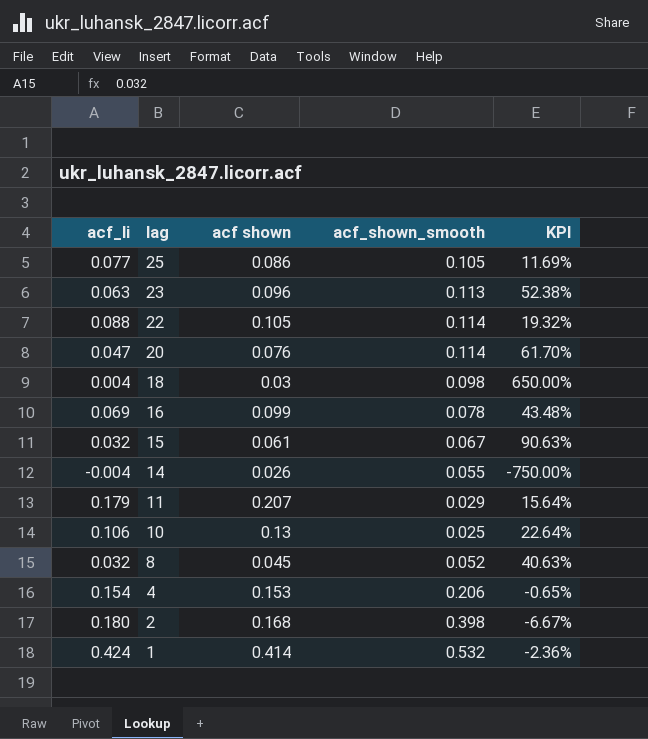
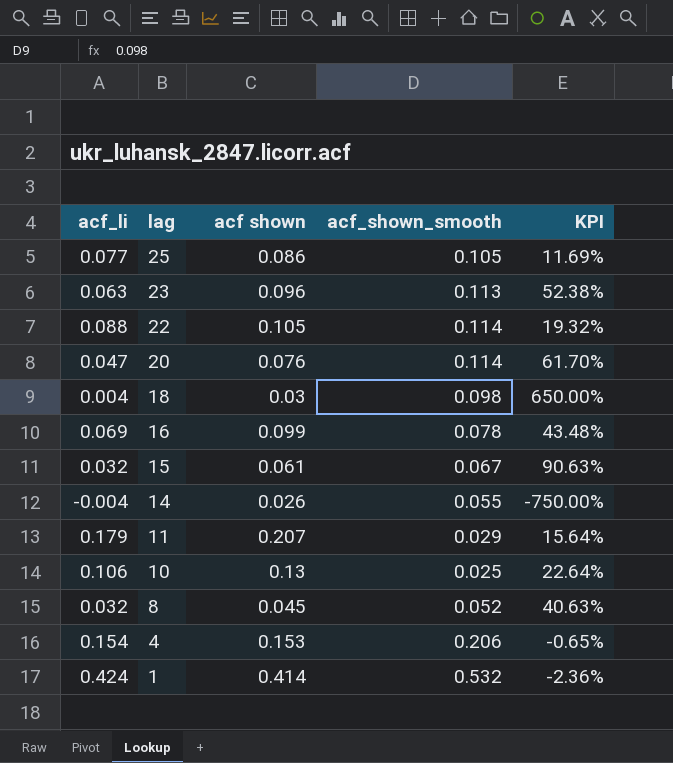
row 2: 0.180 | 0.168 | 0.398 | -6.67% -> none

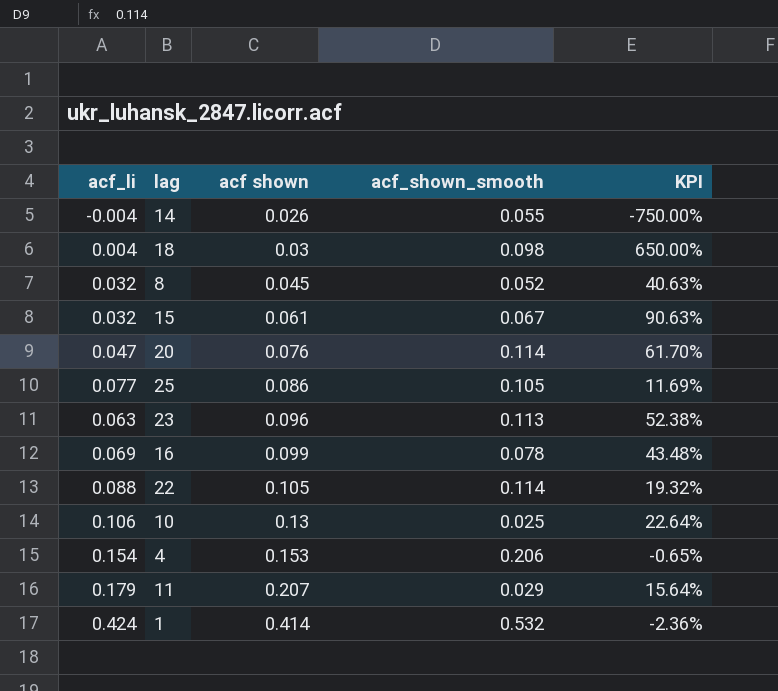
row order: lag descending -> acf shown ascending

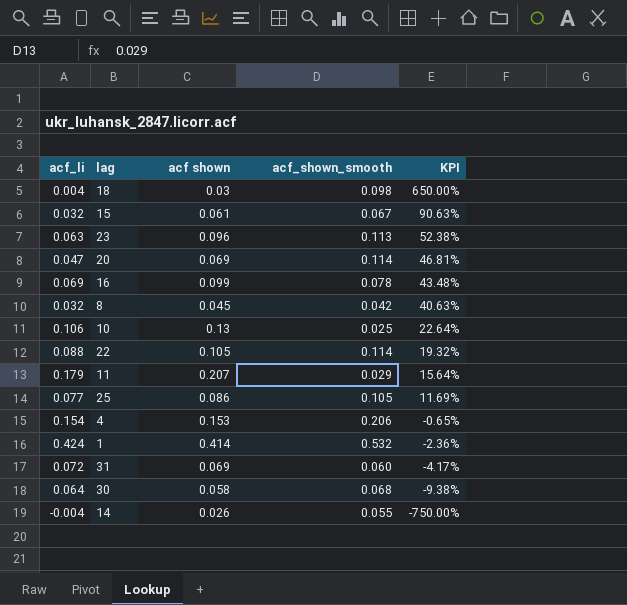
row order: acf shown ascending -> KPI descending
20 | acf shown: 0.076 -> 0.069
20 | KPI: 61.70% -> 46.81%
8 | acf_shown_smooth: 0.052 -> 0.042
row 31: none -> 0.072 | 0.069 | 0.060 | -4.17%
row 30: none -> 0.064 | 0.058 | 0.068 | -9.38%

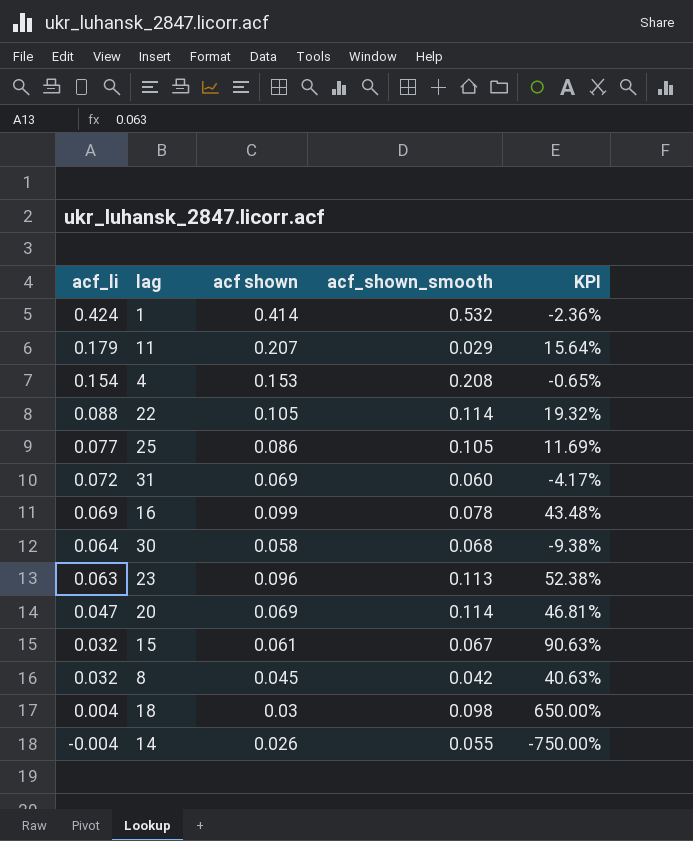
row order: KPI descending -> acf_li descending
row 10: 0.106 | 0.13 | 0.025 | 22.64% -> none
4 | acf_shown_smooth: 0.206 -> 0.208

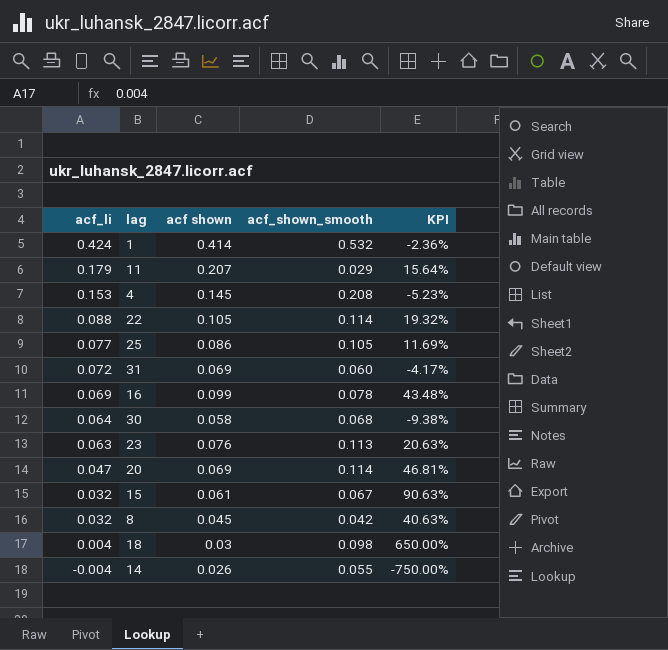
4 | acf_li: 0.154 -> 0.153
4 | acf shown: 0.153 -> 0.145
4 | KPI: -0.65% -> -5.23%
23 | acf shown: 0.096 -> 0.076
23 | KPI: 52.38% -> 20.63%

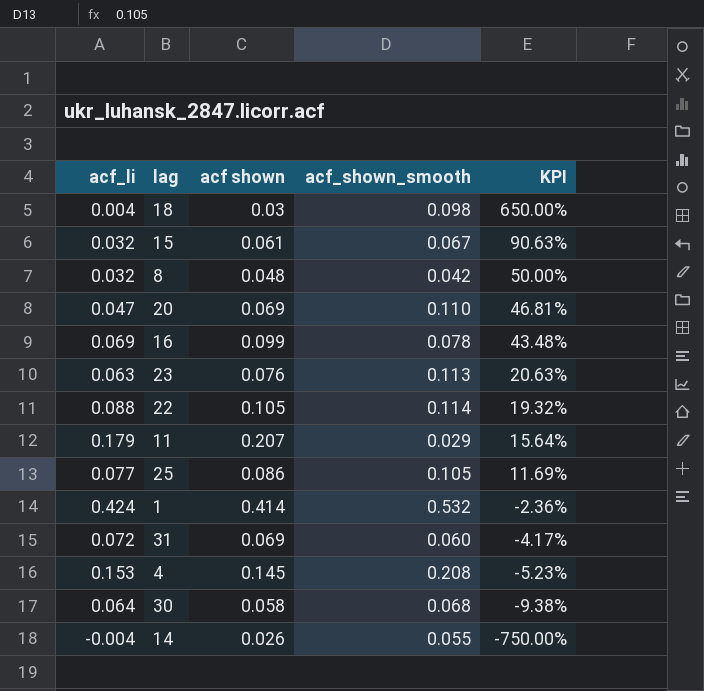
row order: acf_li descending -> KPI descending
8 | acf shown: 0.045 -> 0.048
8 | KPI: 40.63% -> 50.00%
20 | acf_shown_smooth: 0.114 -> 0.110

